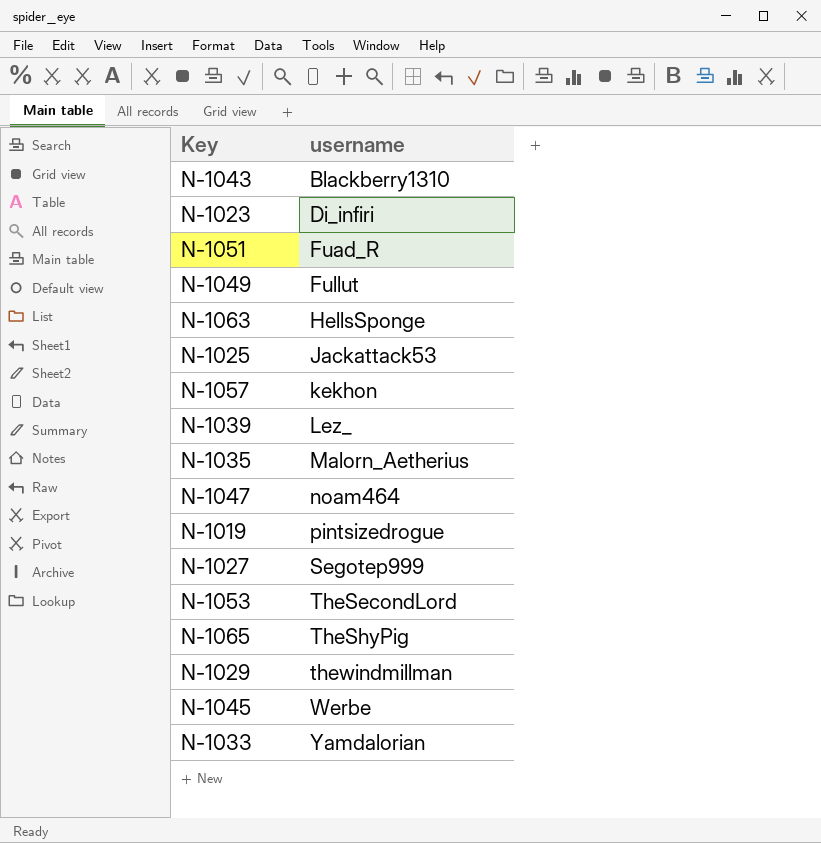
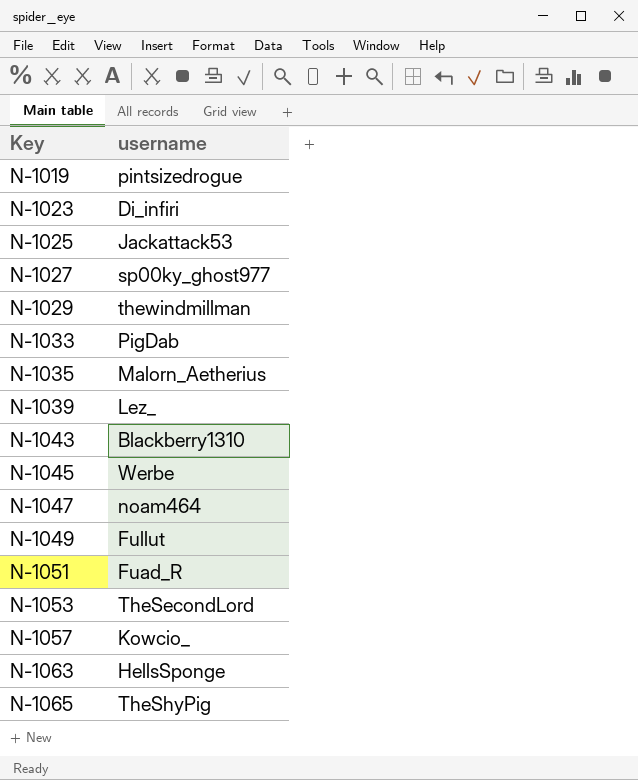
row order: username ascending -> Key ascending
N-1027 | username: Segotep999 -> sp00ky_ghost977
N-1033 | username: Yamdalorian -> PigDab
N-1057 | username: kekhon -> Kowcio_

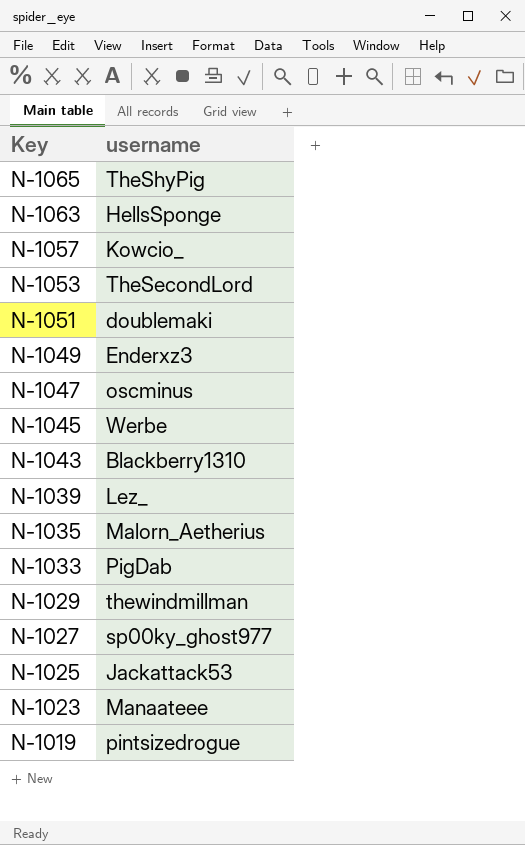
row order: Key ascending -> Key descending
N-1051 | username: Fuad_R -> doublemaki
N-1049 | username: Fullut -> Enderxz3
N-1047 | username: noam464 -> oscminus
N-1023 | username: Di_infiri -> Manaateee

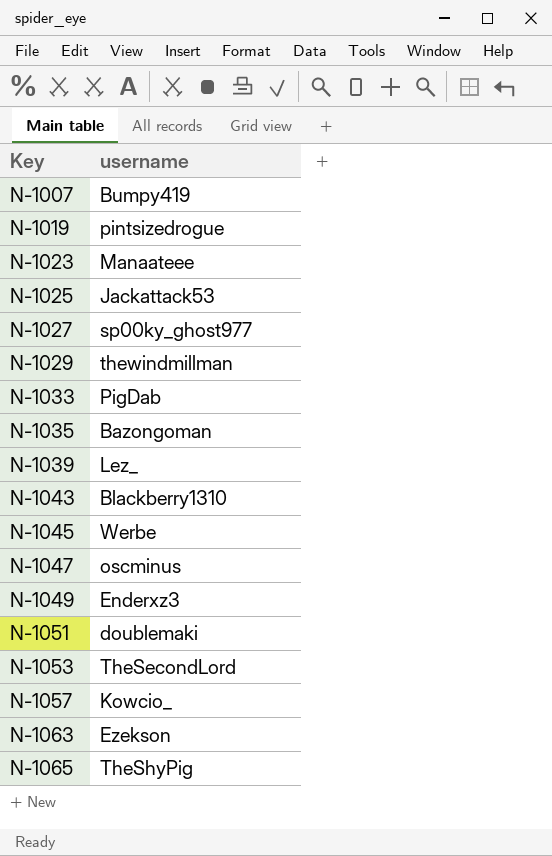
row order: Key descending -> Key ascending
row N-1007: none -> Bumpy419
N-1035 | username: Malorn_Aetherius -> Bazongoman
N-1063 | username: HellsSponge -> Ezekson

